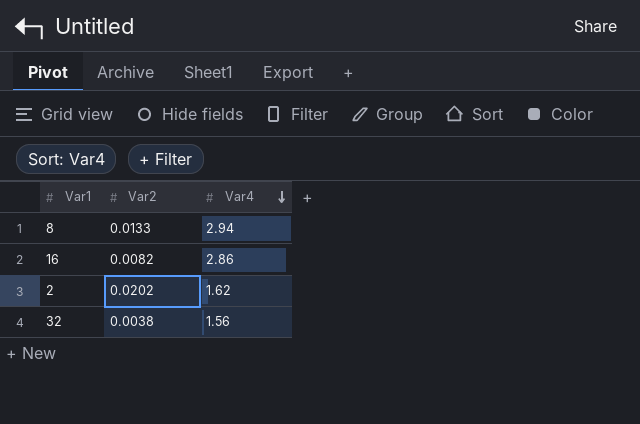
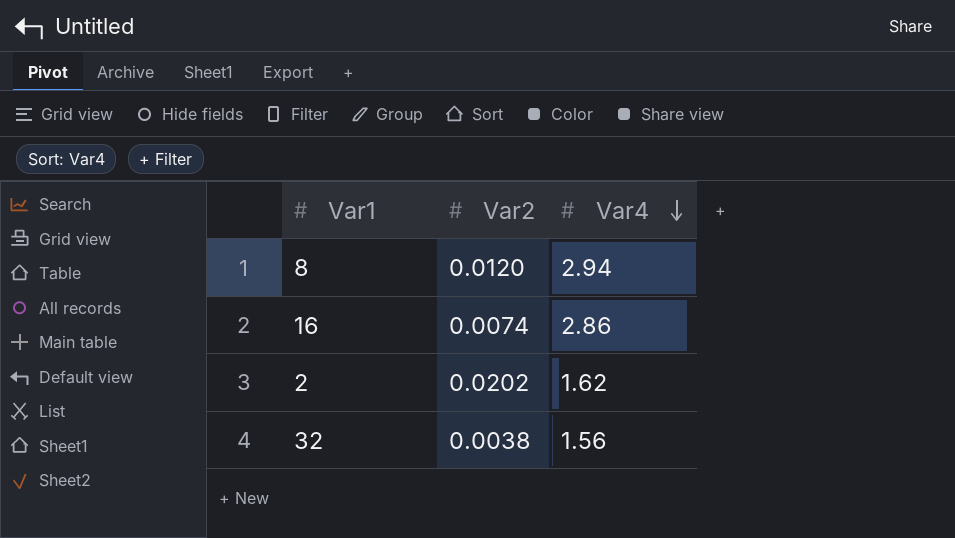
8 | Var2: 0.0133 -> 0.0120
16 | Var2: 0.0082 -> 0.0074

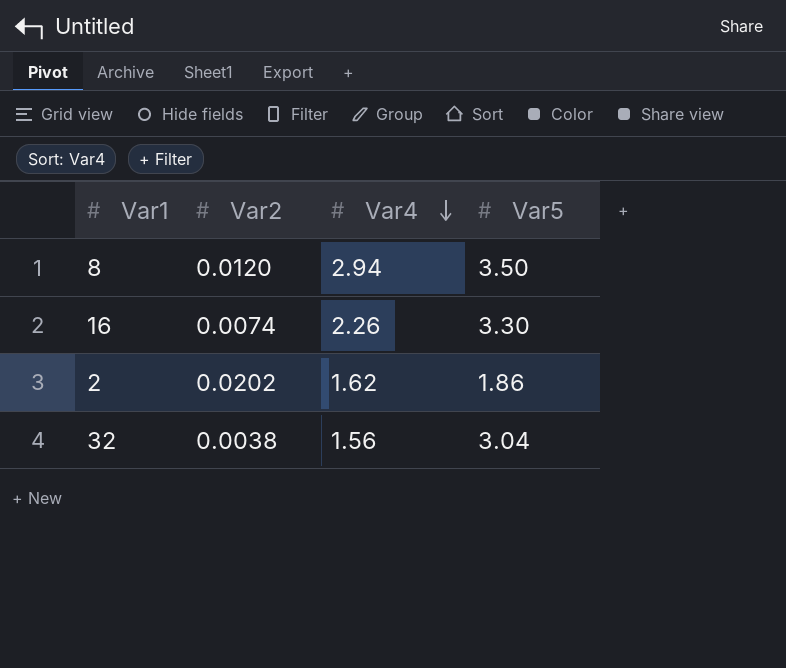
column Var5 | position: none -> 4
16 | Var4: 2.86 -> 2.26

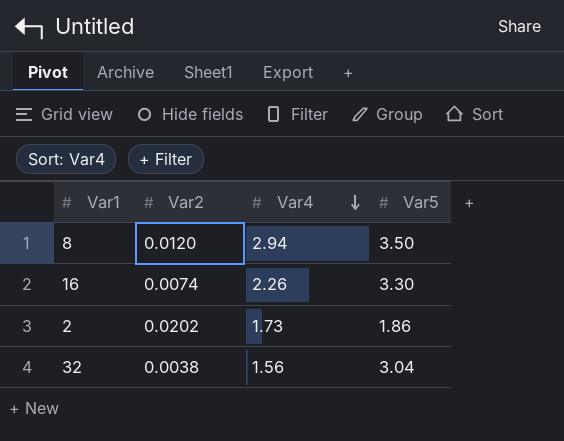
2 | Var4: 1.62 -> 1.73

